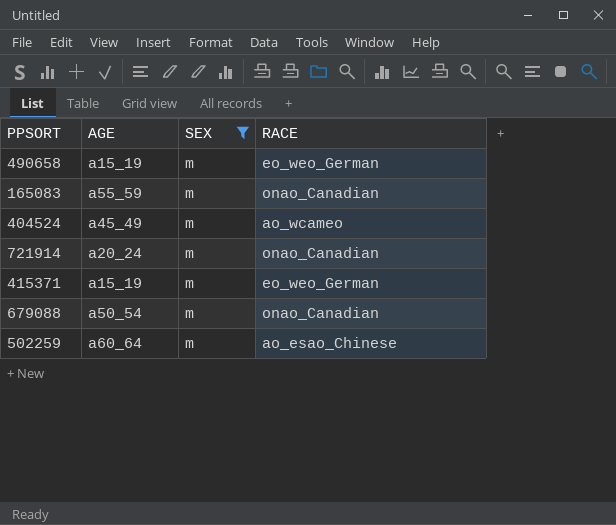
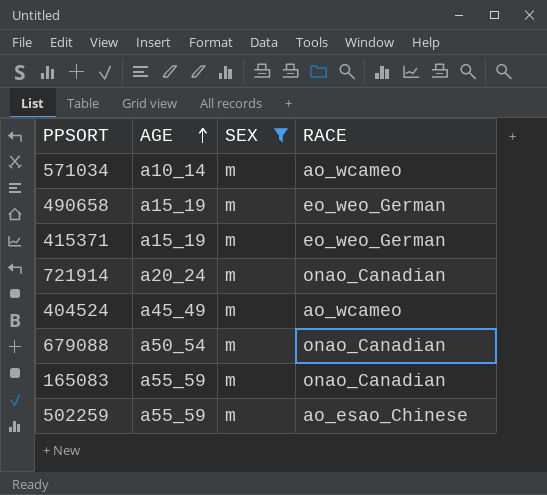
row order: none -> AGE ascending
row 571034: none -> a10_14 | m | ao_wcameo
502259 | AGE: a60_64 -> a55_59

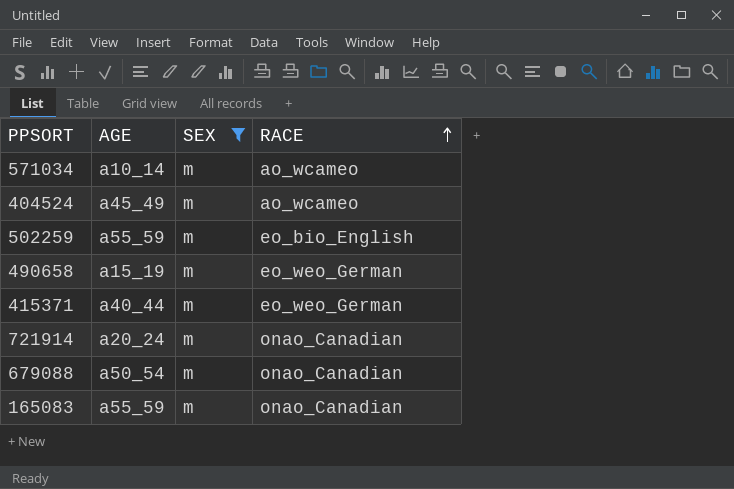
row order: AGE ascending -> RACE ascending
502259 | RACE: ao_esao_Chinese -> eo_bio_English
415371 | AGE: a15_19 -> a40_44

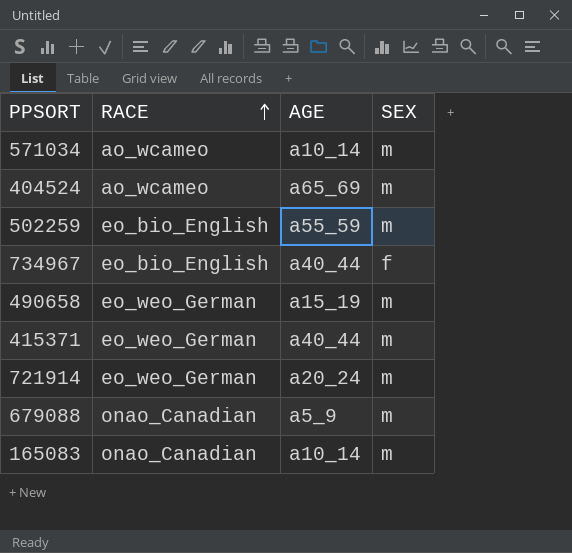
filter: SEX = m -> none
column RACE | position: 4 -> 2
404524 | AGE: a45_49 -> a65_69
721914 | RACE: onao_Canadian -> eo_weo_German
679088 | AGE: a50_54 -> a5_9
165083 | AGE: a55_59 -> a10_14

